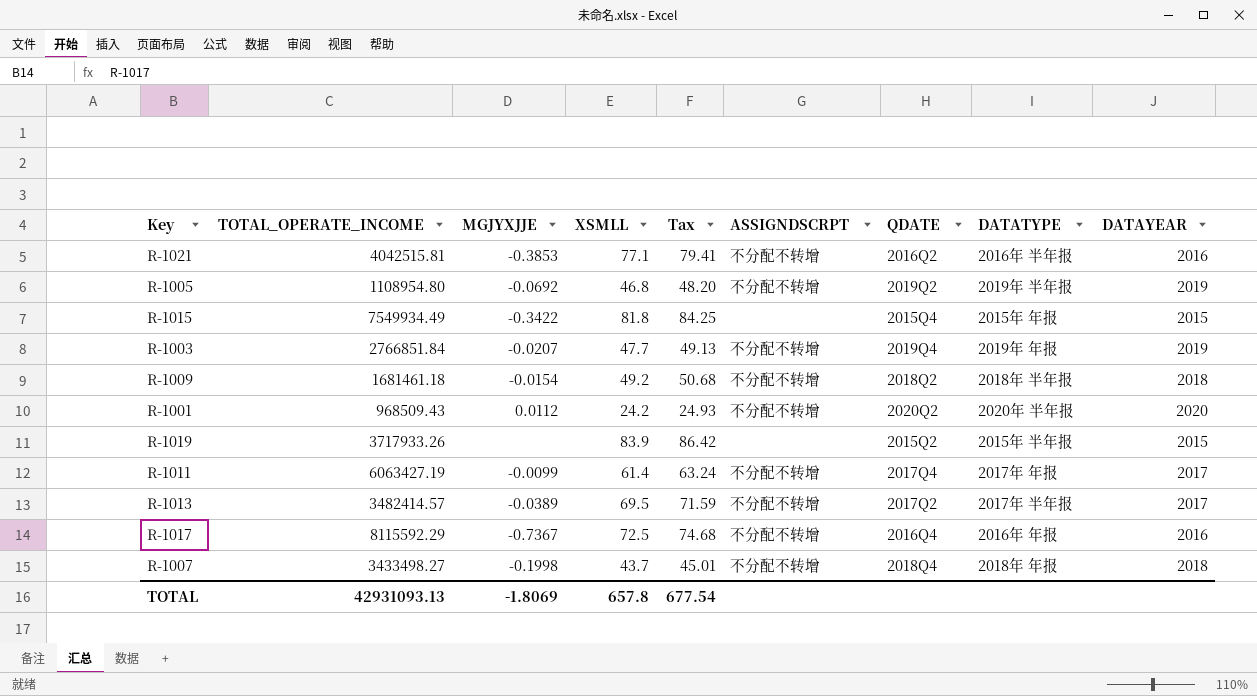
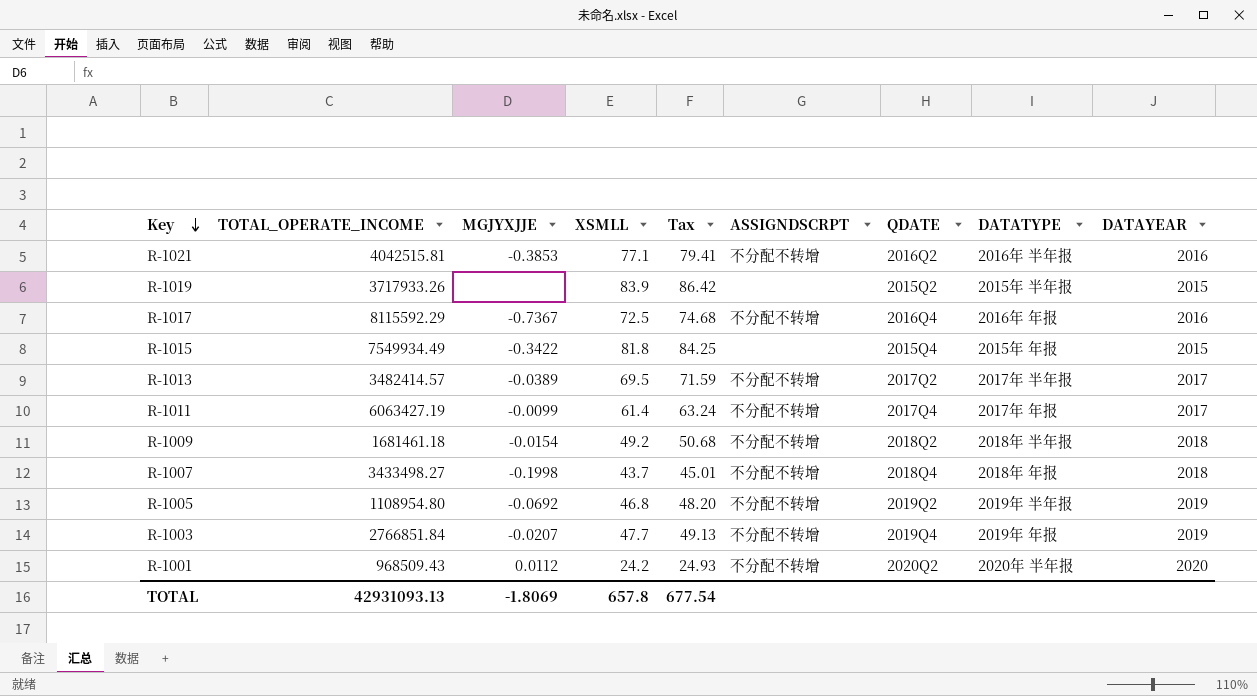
row order: none -> Key descending

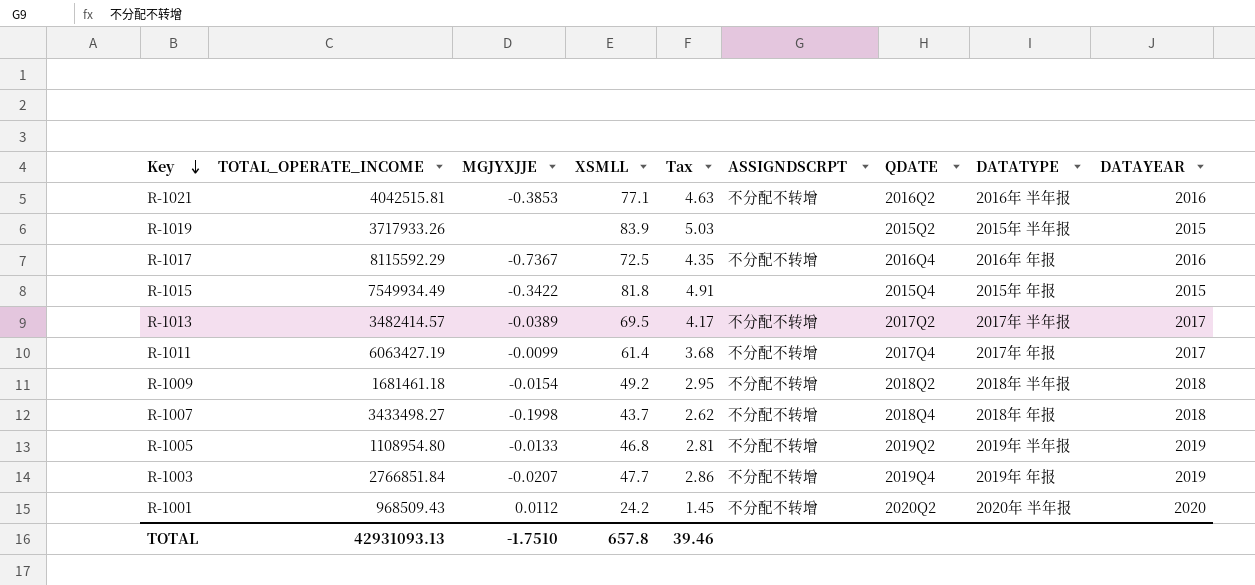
column Tax | formula: [XSMLL] * 1.03 -> [XSMLL] * 0.06
R-1005 | MGJYXJJE: -0.0692 -> -0.0133
TOTAL | MGJYXJJE: -1.8069 -> -1.7510
TOTAL | Tax: 677.54 -> 39.46

